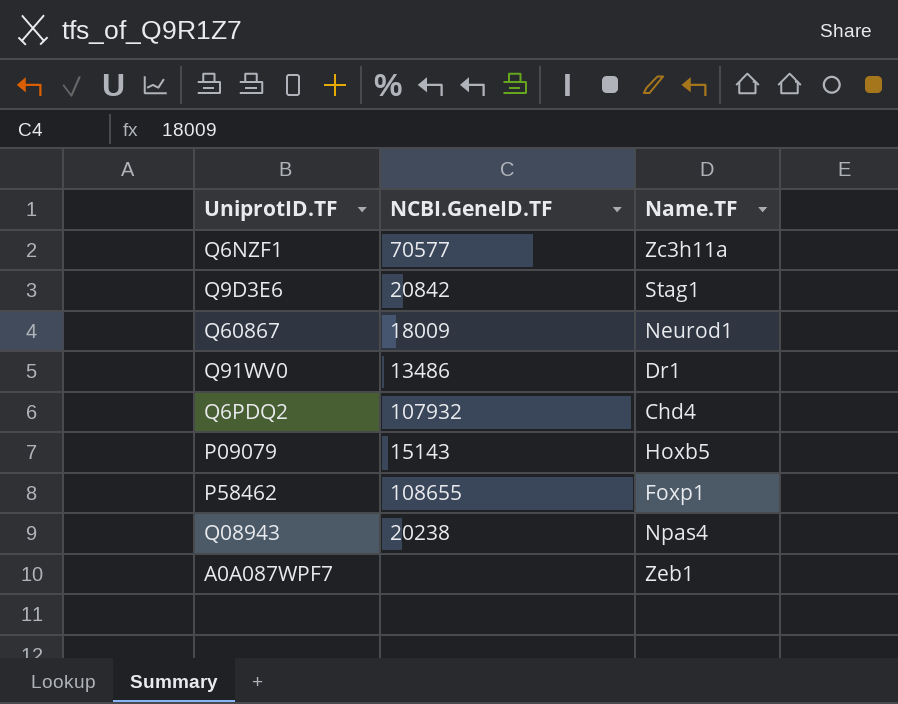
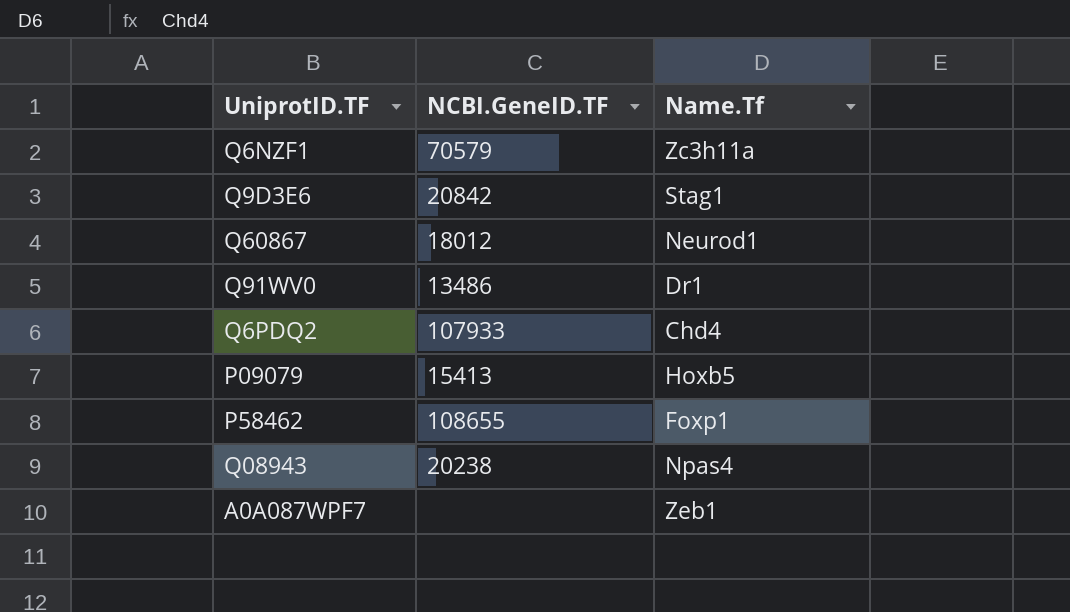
column name: Name.TF -> Name.Tf
Q6NZF1 | NCBI.GeneID.TF: 70577 -> 70579
Q60867 | NCBI.GeneID.TF: 18009 -> 18012
Q6PDQ2 | NCBI.GeneID.TF: 107932 -> 107933
P09079 | NCBI.GeneID.TF: 15143 -> 15413

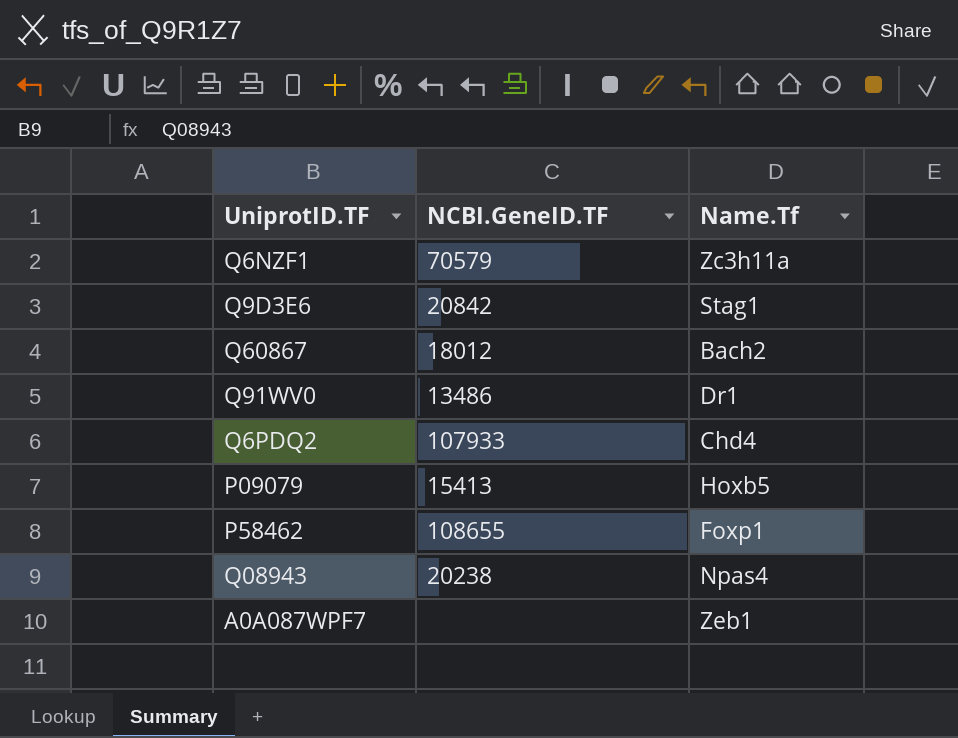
Q60867 | Name.Tf: Neurod1 -> Bach2

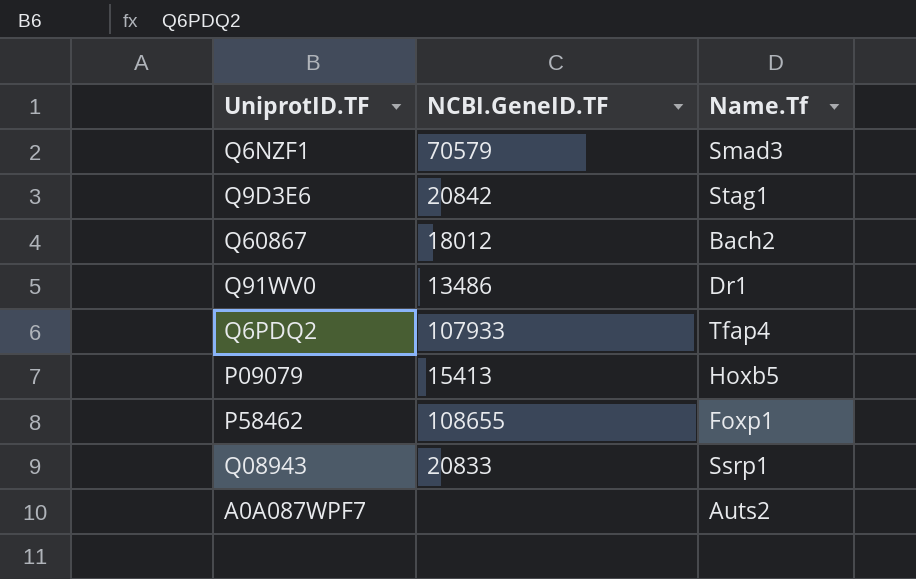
Q6NZF1 | Name.Tf: Zc3h11a -> Smad3
Q6PDQ2 | Name.Tf: Chd4 -> Tfap4
Q08943 | NCBI.GeneID.TF: 20238 -> 20833
Q08943 | Name.Tf: Npas4 -> Ssrp1
A0A087WPF7 | Name.Tf: Zeb1 -> Auts2

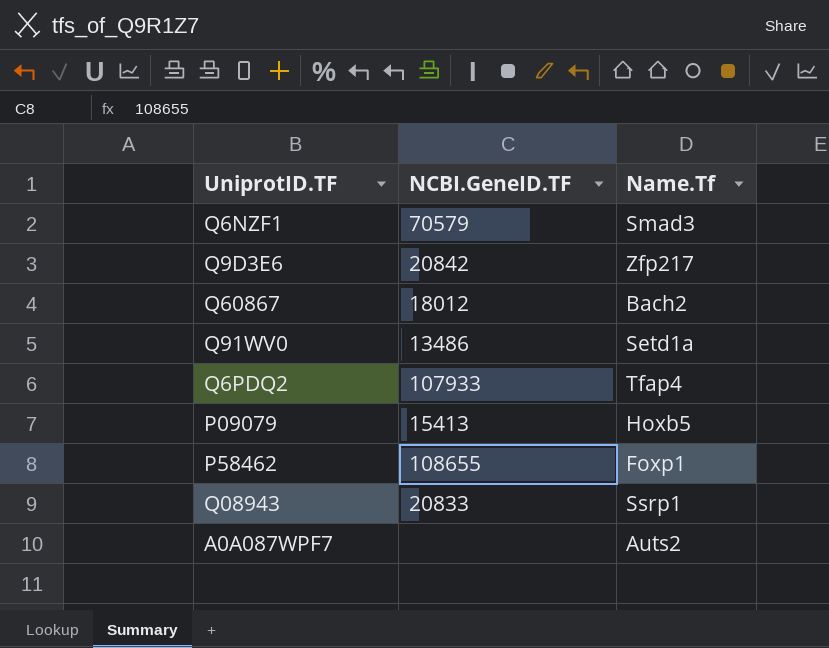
Q9D3E6 | Name.Tf: Stag1 -> Zfp217
Q91WV0 | Name.Tf: Dr1 -> Setd1a

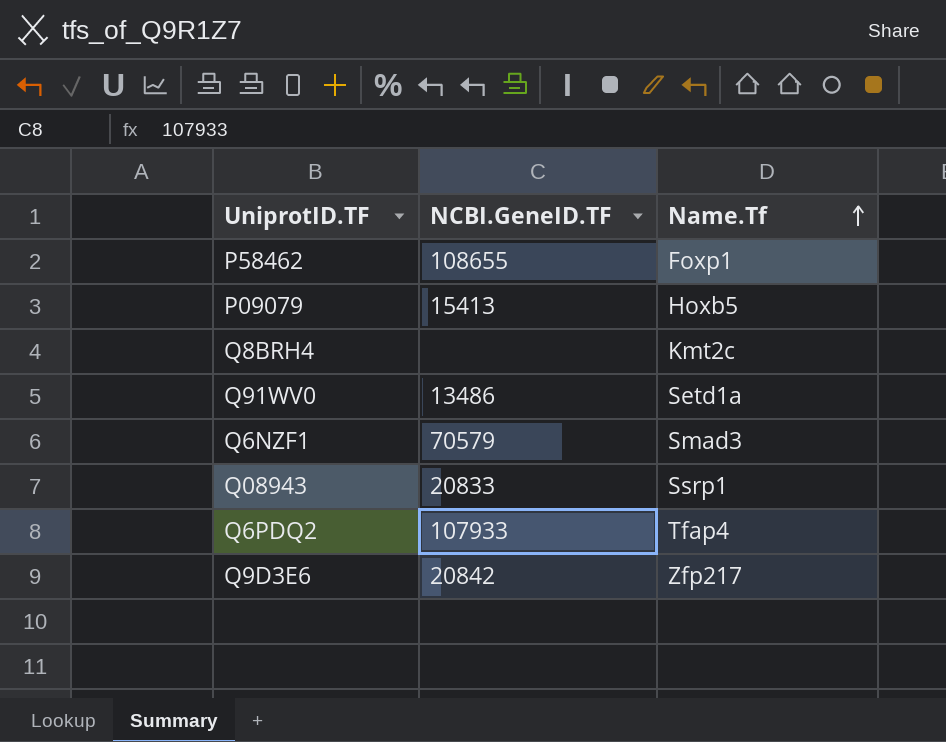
row order: none -> Name.Tf ascending
row Q60867: 18012 | Bach2 -> none
row A0A087WPF7: none | Auts2 -> none
row Q8BRH4: none -> none | Kmt2c

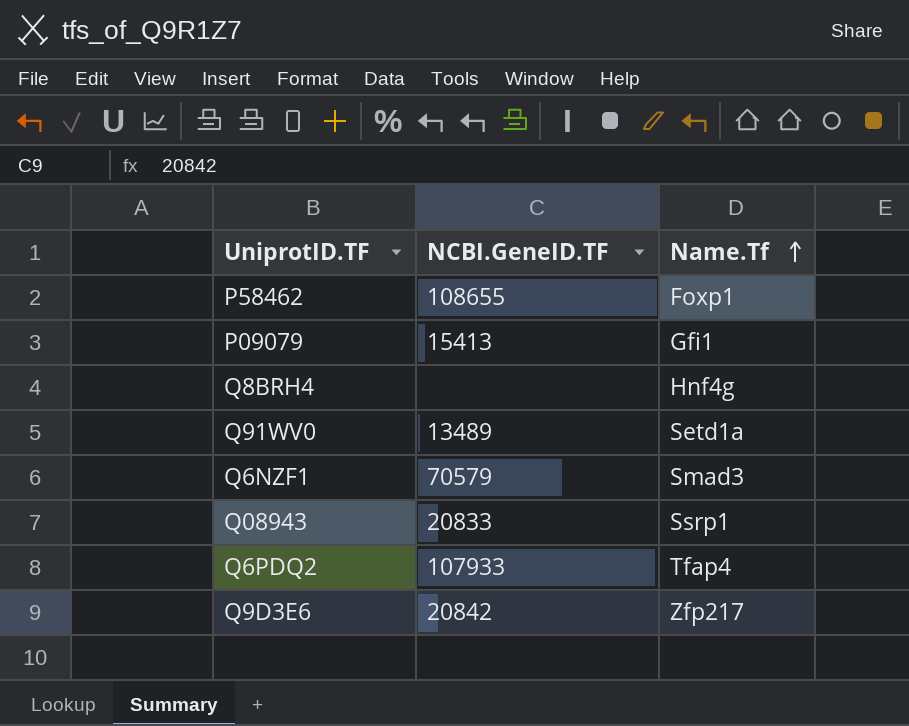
P09079 | Name.Tf: Hoxb5 -> Gfi1
Q8BRH4 | Name.Tf: Kmt2c -> Hnf4g
Q91WV0 | NCBI.GeneID.TF: 13486 -> 13489

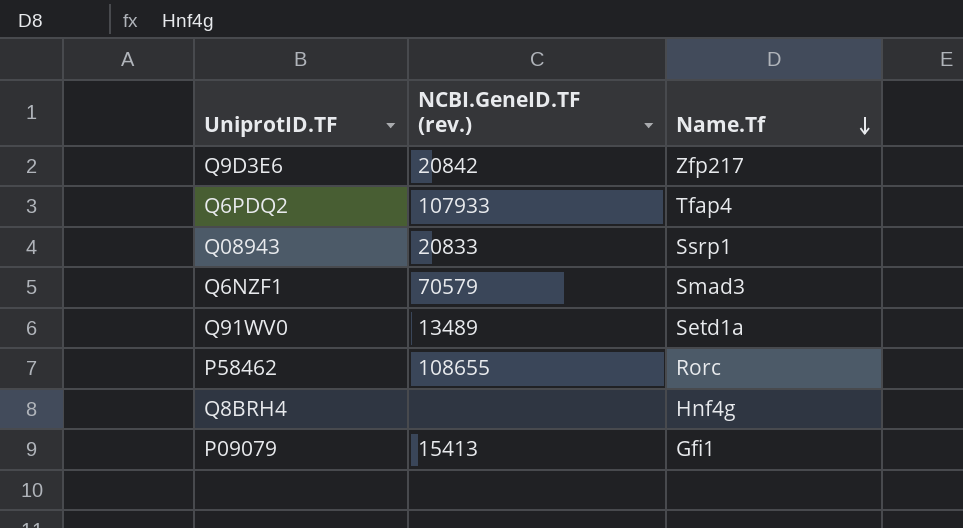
row order: Name.Tf ascending -> Name.Tf descending
column name: NCBI.GeneID.TF -> NCBI.GeneID.TF (rev.)
P58462 | Name.Tf: Foxp1 -> Rorc

